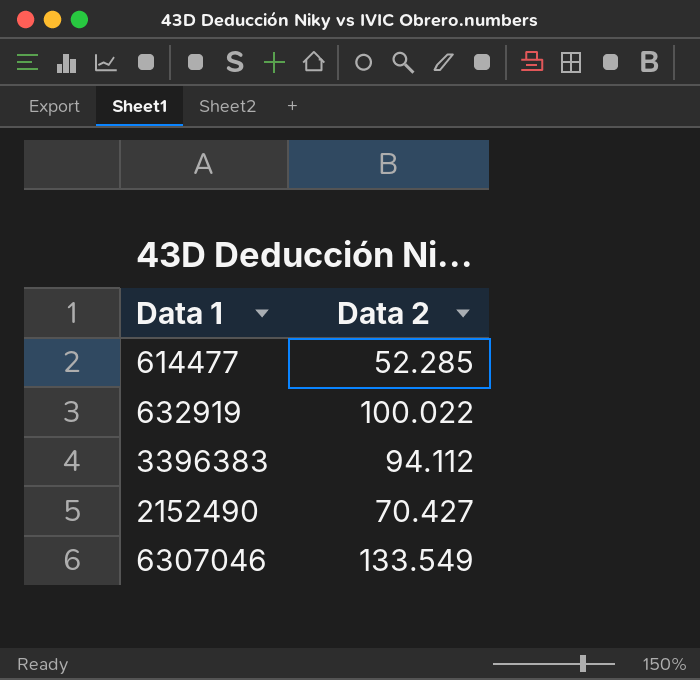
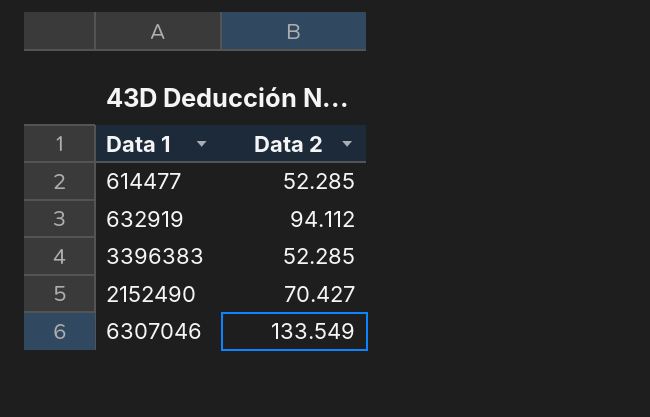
632919 | Data 2: 100.022 -> 94.112
3396383 | Data 2: 94.112 -> 52.285

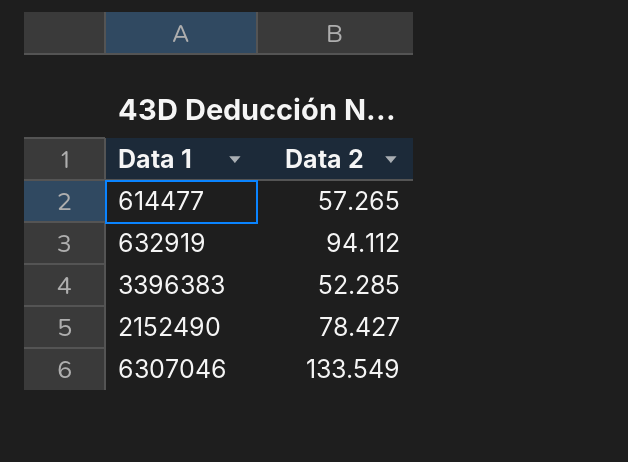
614477 | Data 2: 52.285 -> 57.265
2152490 | Data 2: 70.427 -> 78.427

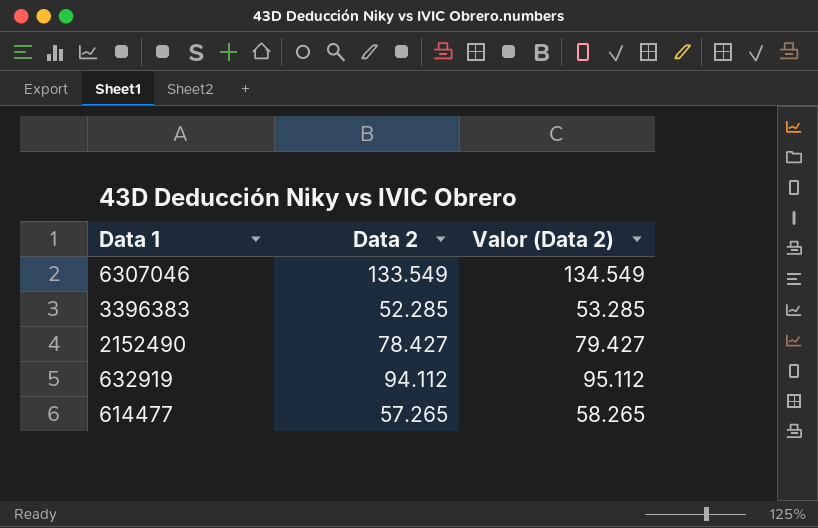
row order: none -> Data 1 descending
column Valor (Data 2) | formula: none -> [Data 2] + 1000

